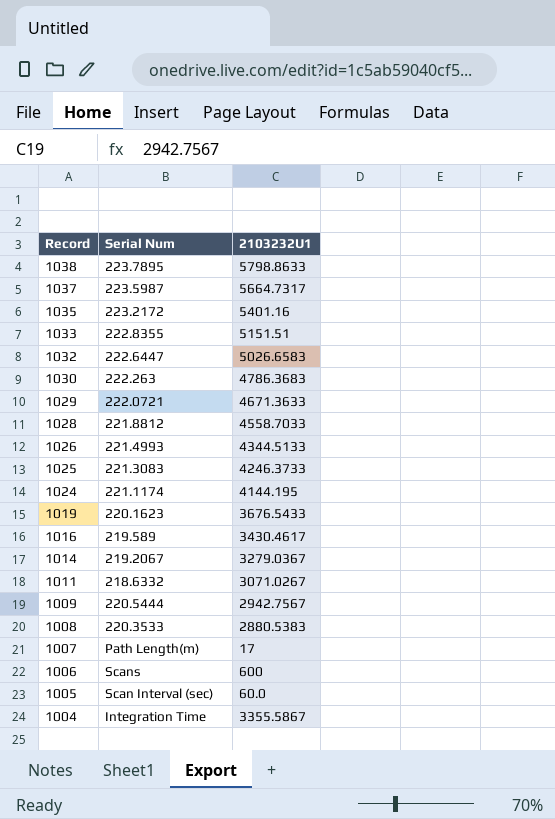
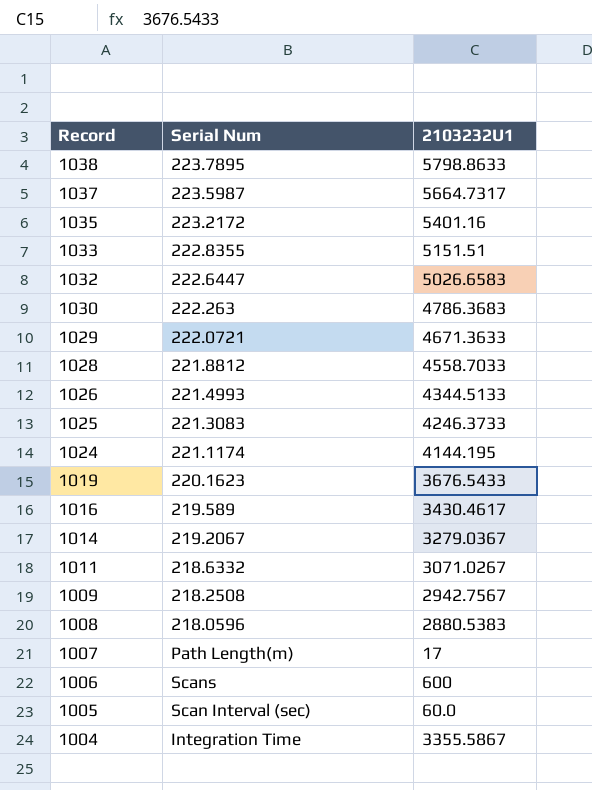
1009 | Serial Num: 220.5444 -> 218.2508
1008 | Serial Num: 220.3533 -> 218.0596

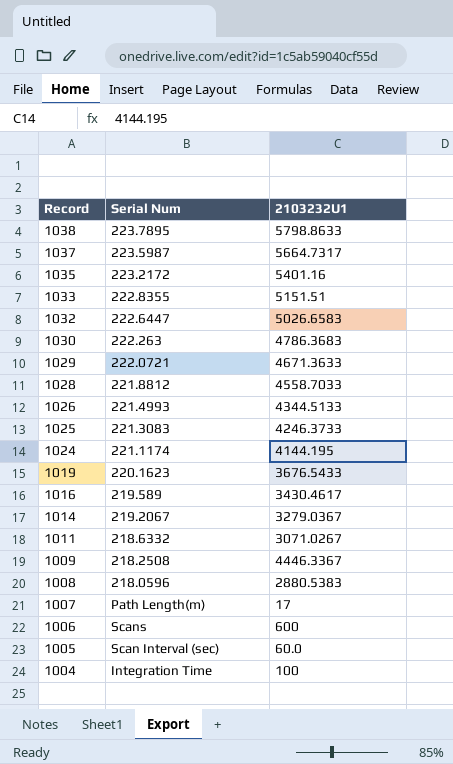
1009 | 2103232U1: 2942.7567 -> 4446.3367
1004 | 2103232U1: 3355.5867 -> 100

